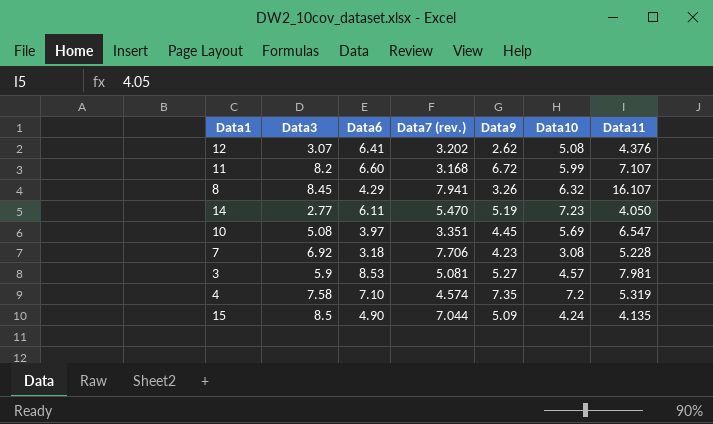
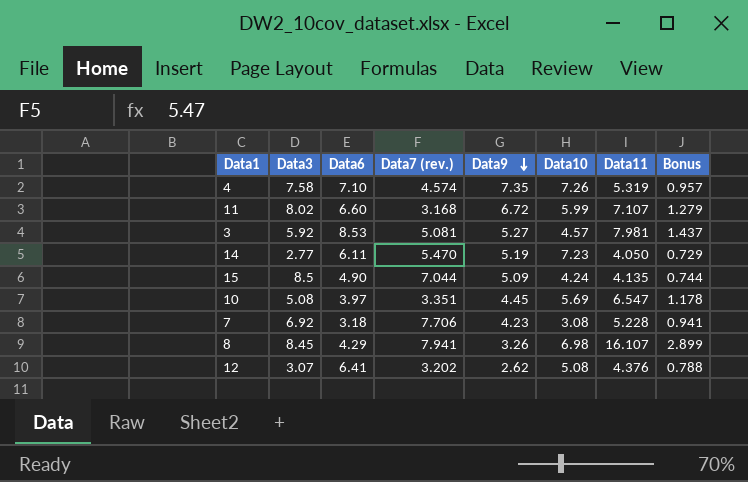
row order: none -> Data9 descending
column Bonus | formula: none -> [Data11] * 0.18
4 | Data10: 7.2 -> 7.26
11 | Data3: 8.2 -> 8.02
3 | Data3: 5.9 -> 5.92
8 | Data10: 6.32 -> 6.98

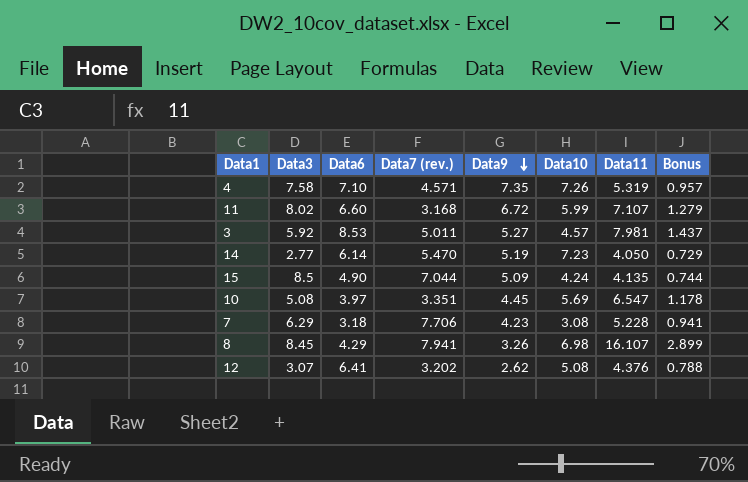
4 | Data7 (rev.): 4.574 -> 4.571
3 | Data7 (rev.): 5.081 -> 5.011
14 | Data6: 6.11 -> 6.14
7 | Data3: 6.92 -> 6.29

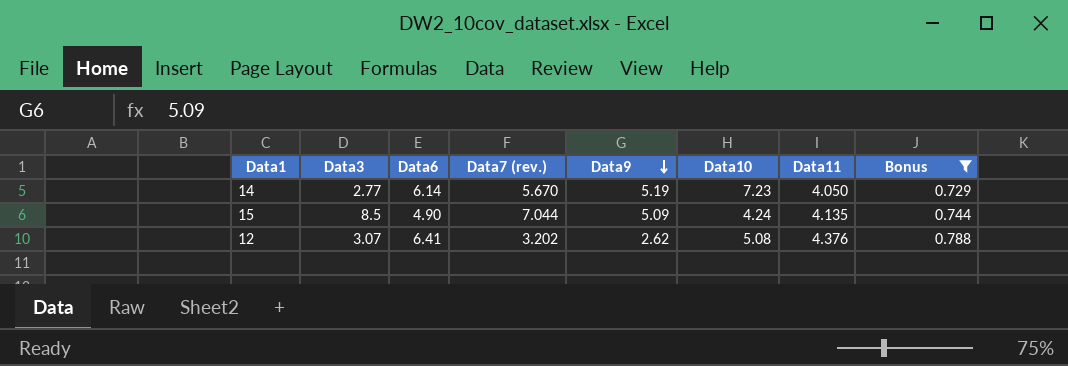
filter: none -> Bonus <= 0.788
14 | Data7 (rev.): 5.470 -> 5.670

